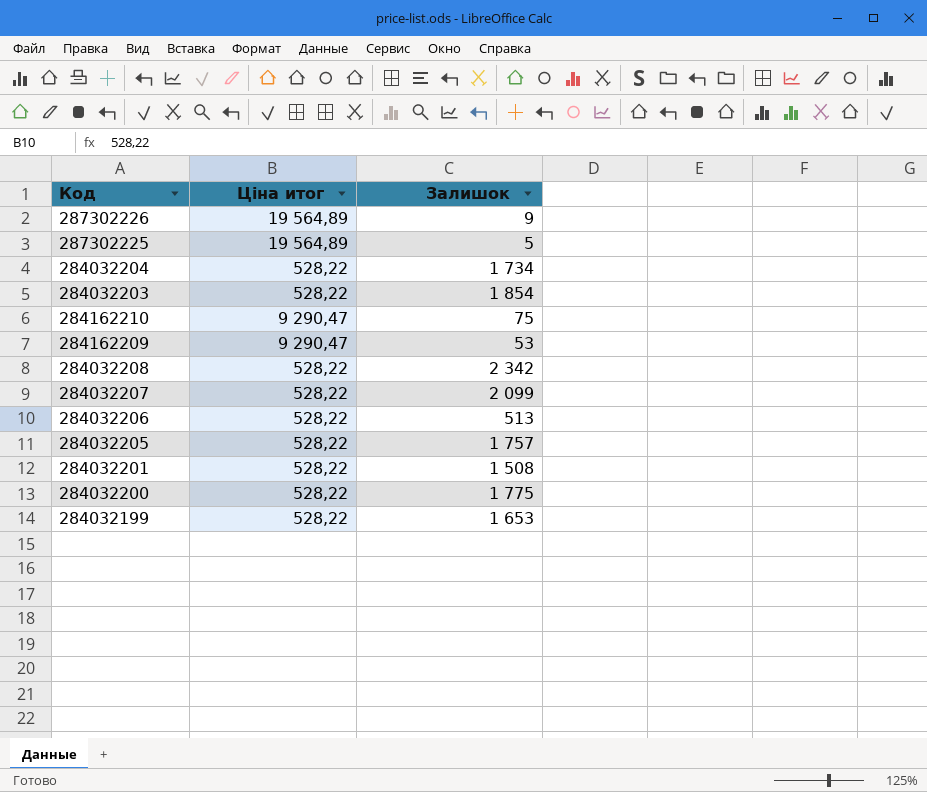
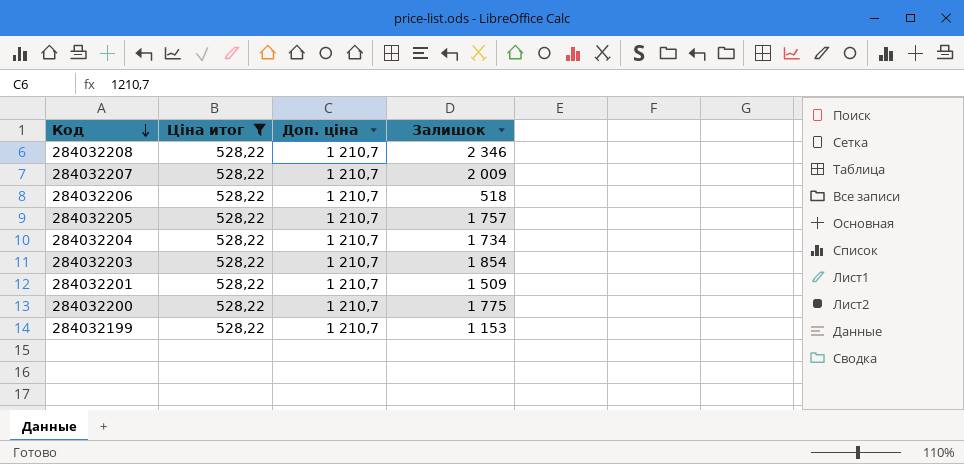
filter: none -> Ціна итог = 528,22
row order: none -> Код descending
column Доп. ціна | position: none -> 3
284032208 | Залишок: 2 342 -> 2 346
284032207 | Залишок: 2 099 -> 2 009
284032206 | Залишок: 513 -> 518
284032201 | Залишок: 1 508 -> 1 509
284032199 | Залишок: 1 653 -> 1 153

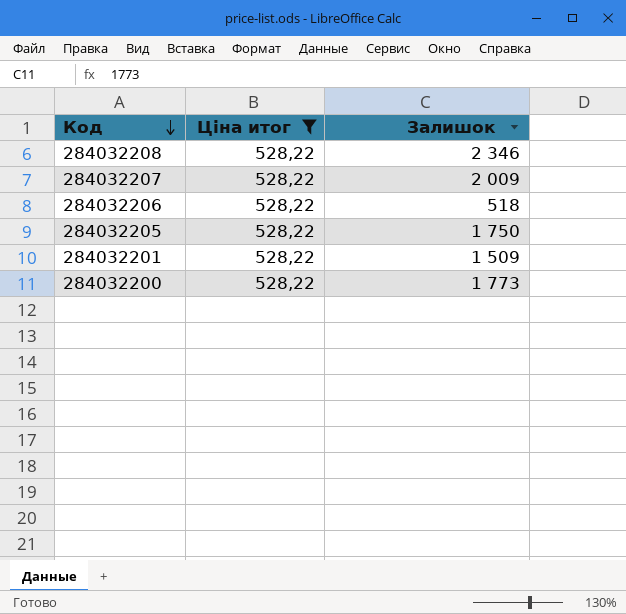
column Доп. ціна | position: 3 -> none
row 284032204: 528,22 | 1 210,7 | 1 734 -> none
row 284032203: 528,22 | 1 210,7 | 1 854 -> none
row 284032199: 528,22 | 1 210,7 | 1 153 -> none
284032205 | Залишок: 1 757 -> 1 750
284032200 | Залишок: 1 775 -> 1 773

